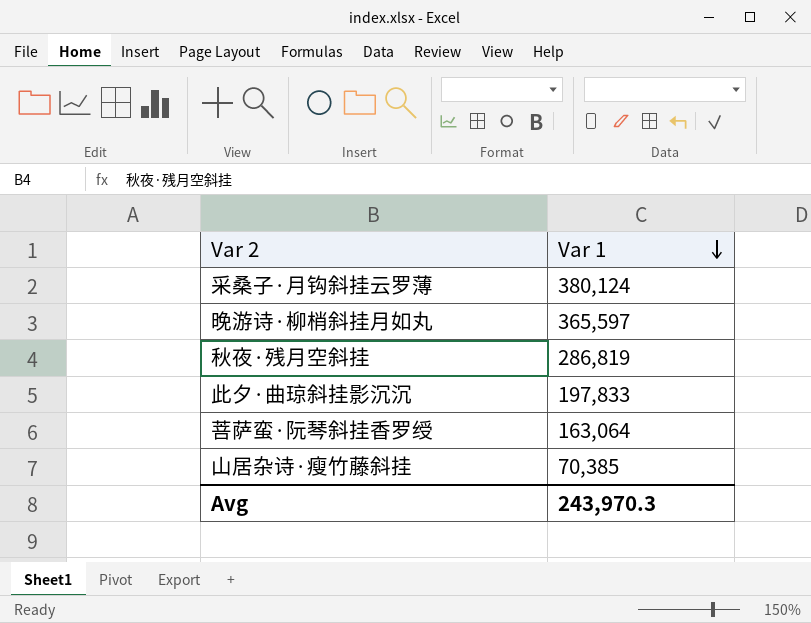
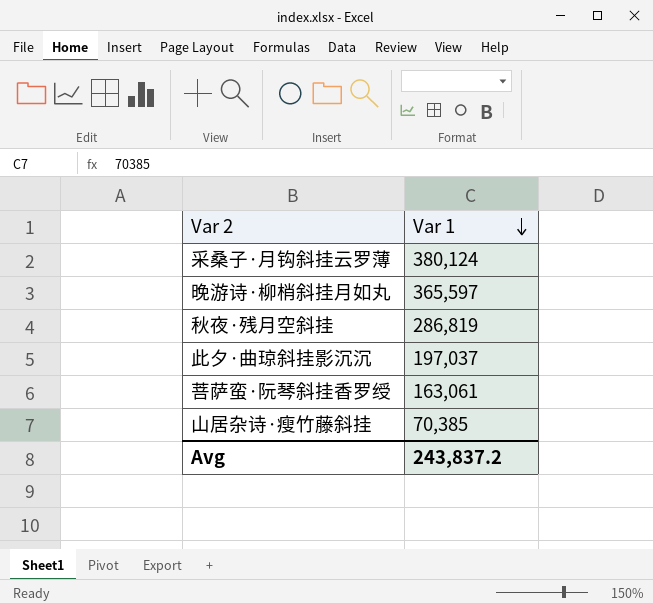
此夕·曲琼斜挂影沉沉 | Var 1: 197,833 -> 197,037
菩萨蛮·阮琴斜挂香罗绶 | Var 1: 163,064 -> 163,061
Avg | Var 1: 243,970.3 -> 243,837.2

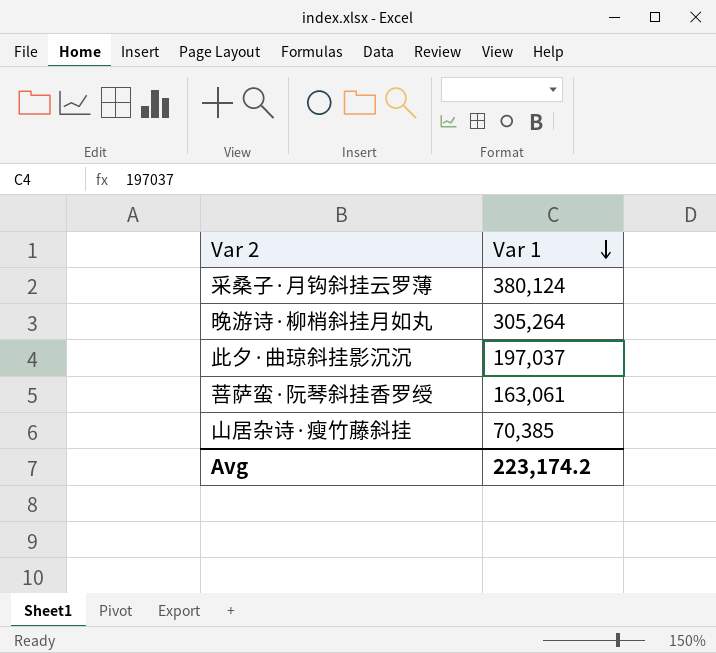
row 秋夜·残月空斜挂: 286,819 -> none
晚游诗·柳梢斜挂月如丸 | Var 1: 365,597 -> 305,264
Avg | Var 1: 243,837.2 -> 223,174.2

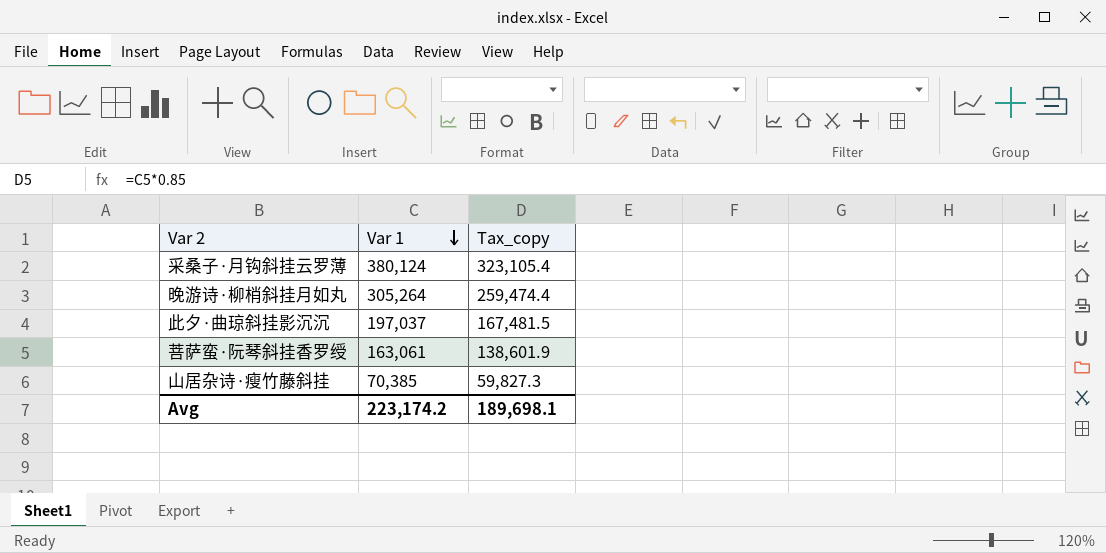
column Tax_copy | formula: none -> [Var 1] * 0.85

